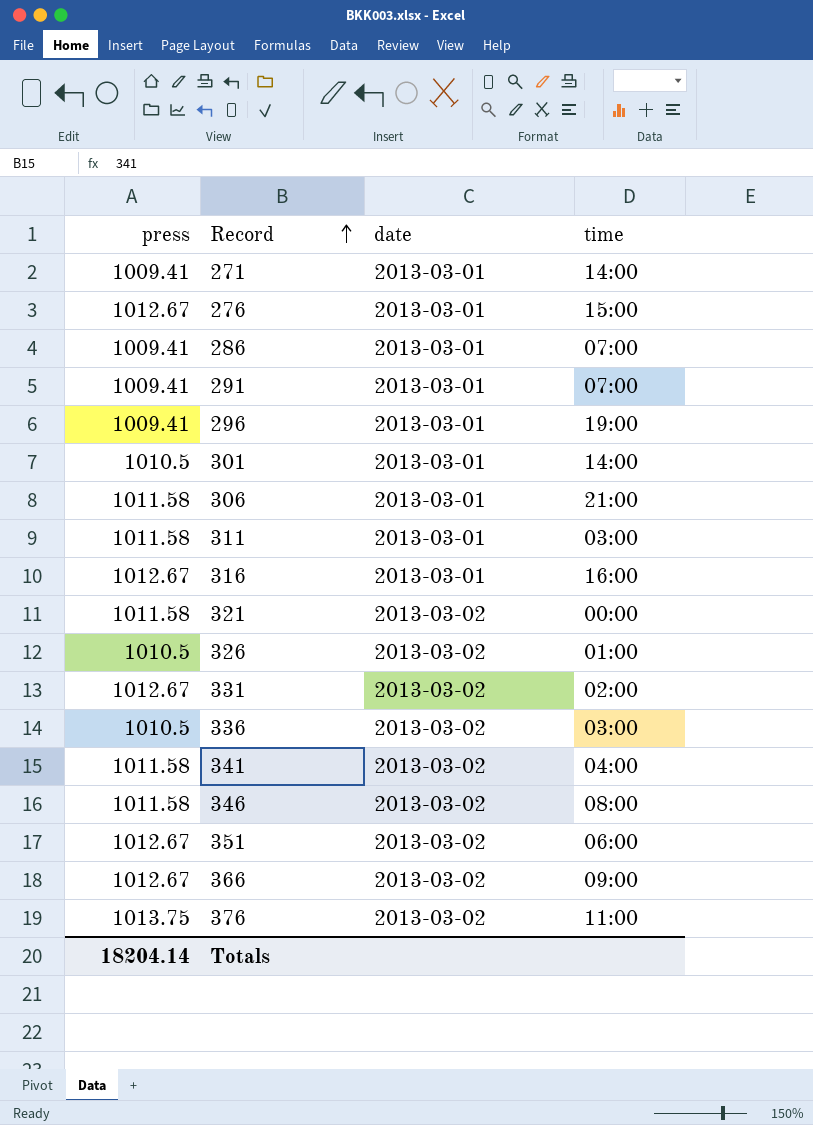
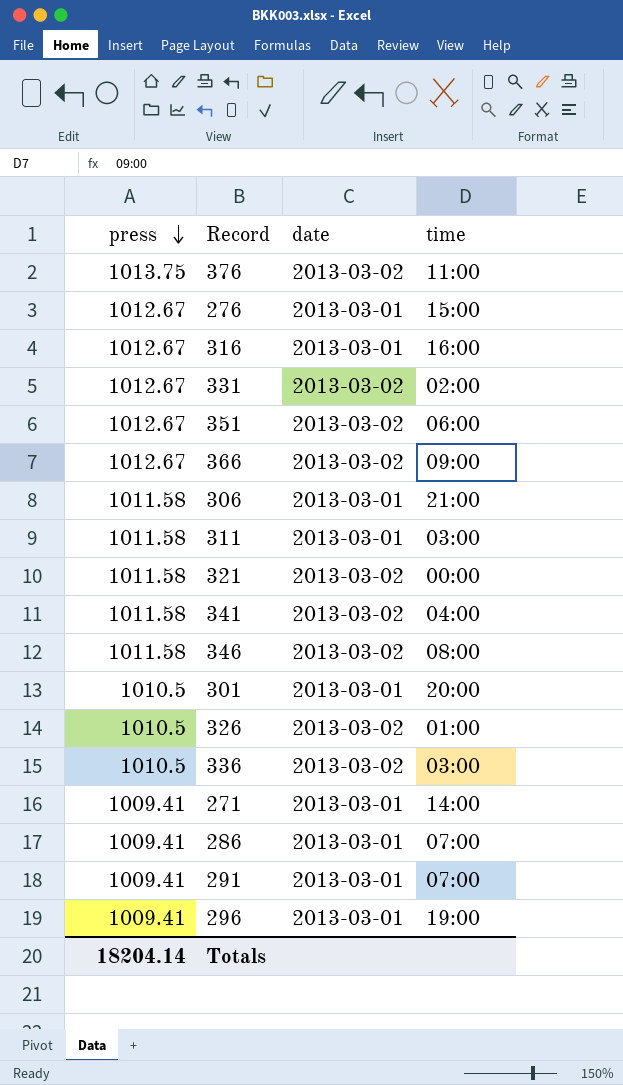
row order: Record ascending -> press descending
301 | time: 14:00 -> 20:00

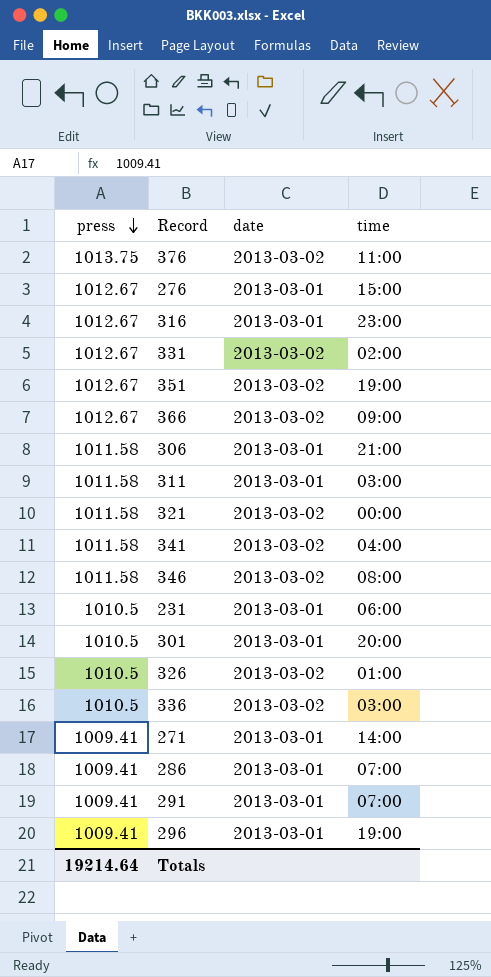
316 | time: 16:00 -> 23:00
351 | time: 06:00 -> 19:00
row 231: none -> 1010.5 | 2013-03-01 | 06:00
Totals | press: 18204.14 -> 19214.64

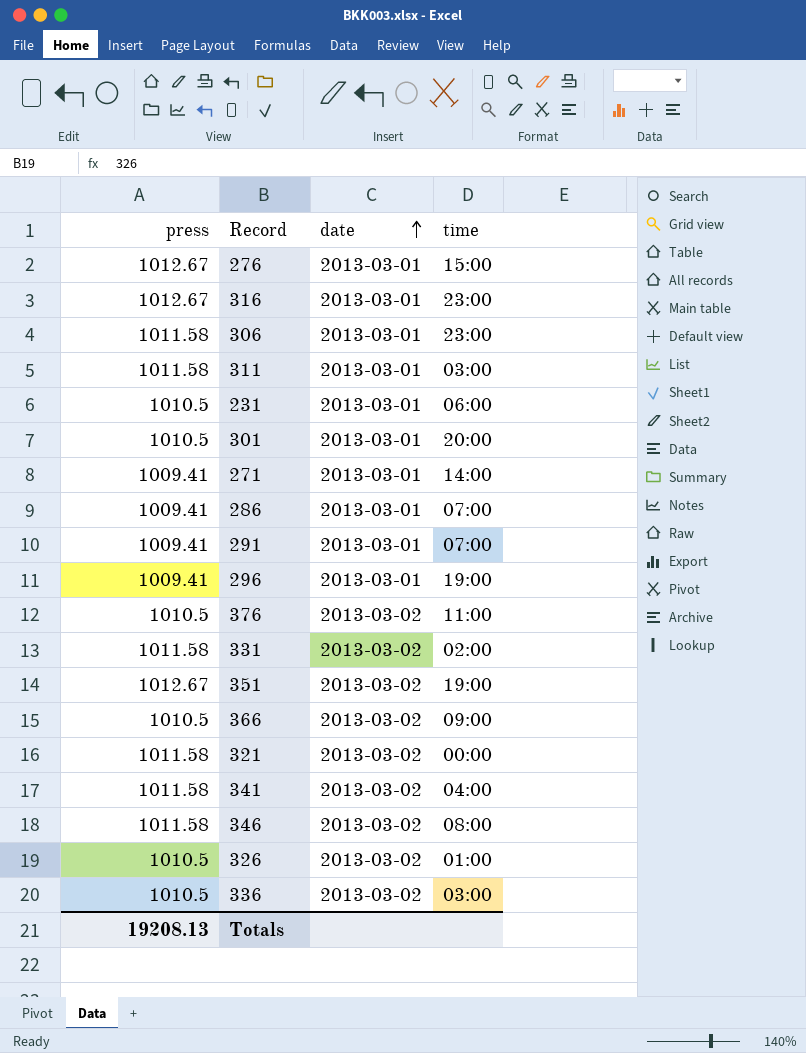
row order: press descending -> date ascending
306 | time: 21:00 -> 23:00
376 | press: 1013.75 -> 1010.5
331 | press: 1012.67 -> 1011.58
366 | press: 1012.67 -> 1010.5
Totals | press: 19214.64 -> 19208.13

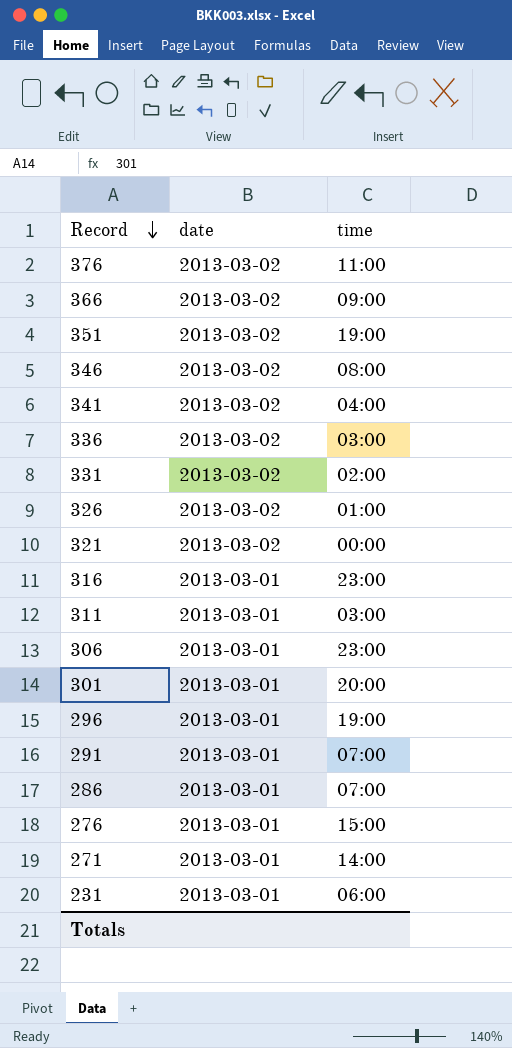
row order: date ascending -> Record descending
column press | position: 1 -> none

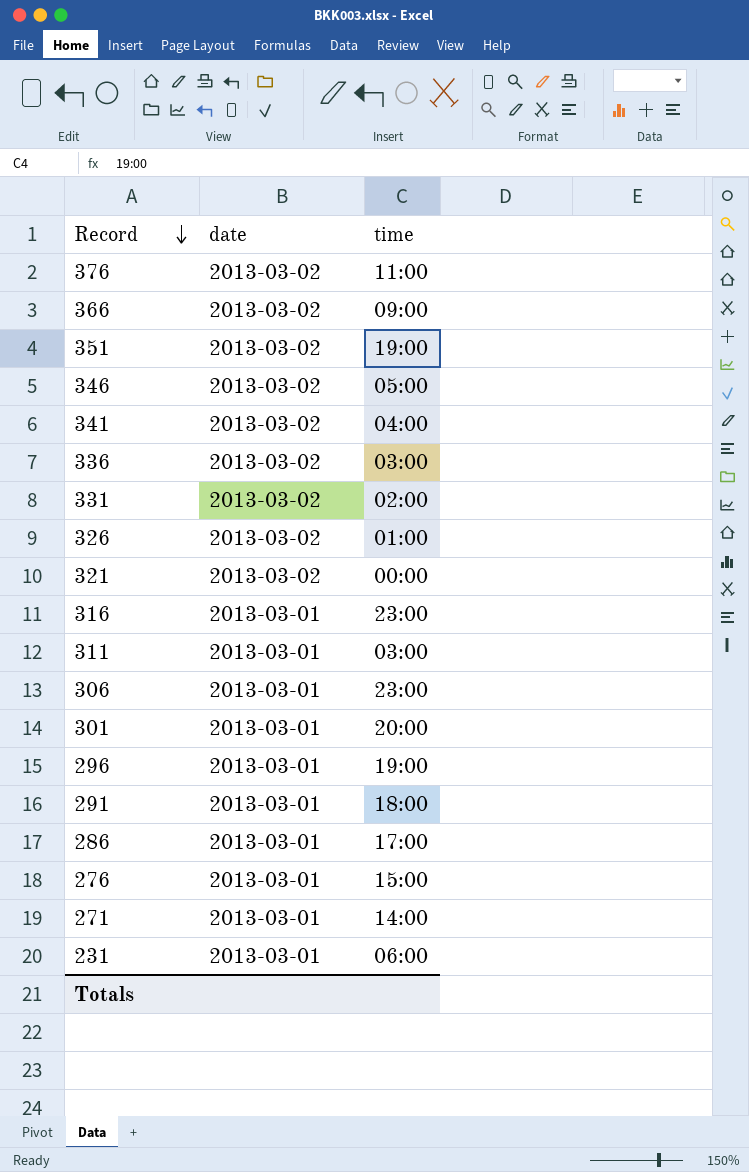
346 | time: 08:00 -> 05:00
291 | time: 07:00 -> 18:00
286 | time: 07:00 -> 17:00

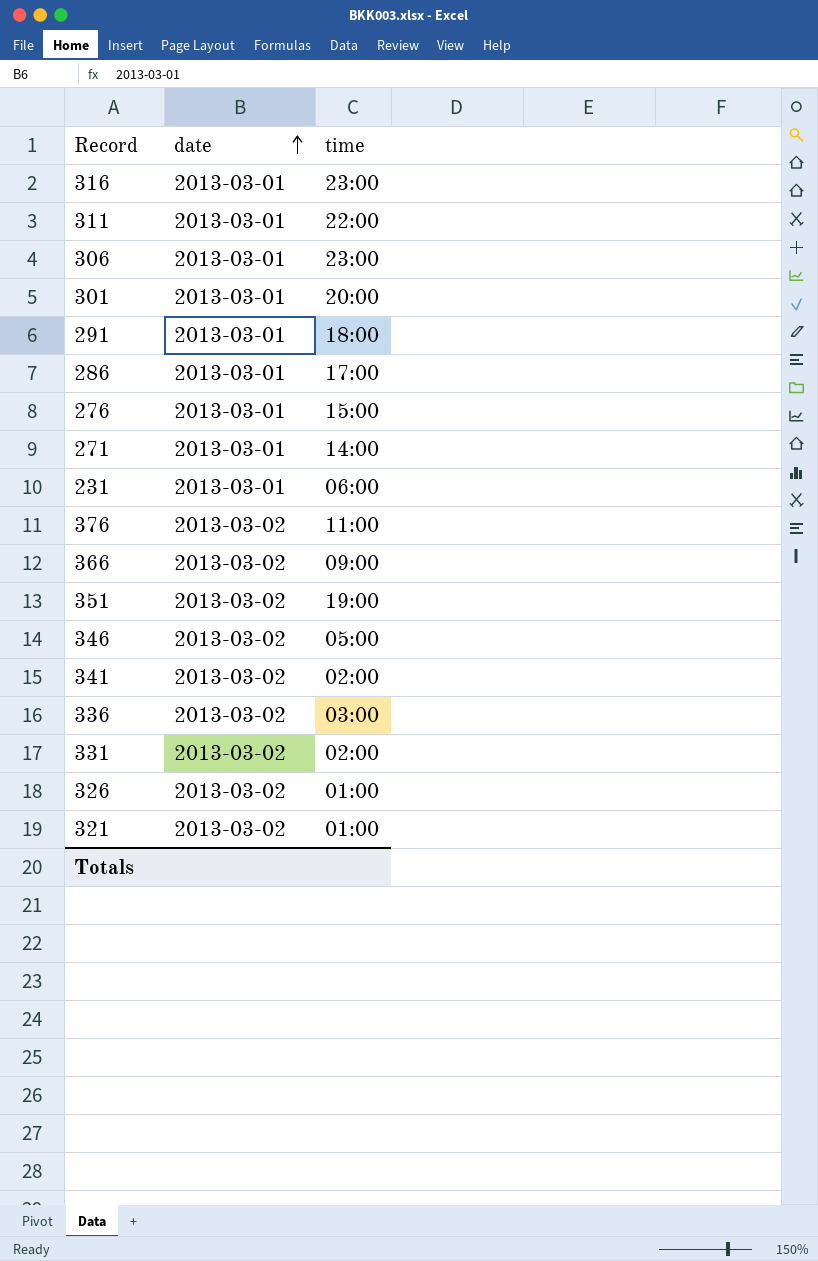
row order: Record descending -> date ascending
row 296: 2013-03-01 | 19:00 -> none
311 | time: 03:00 -> 22:00
341 | time: 04:00 -> 02:00
321 | time: 00:00 -> 01:00

